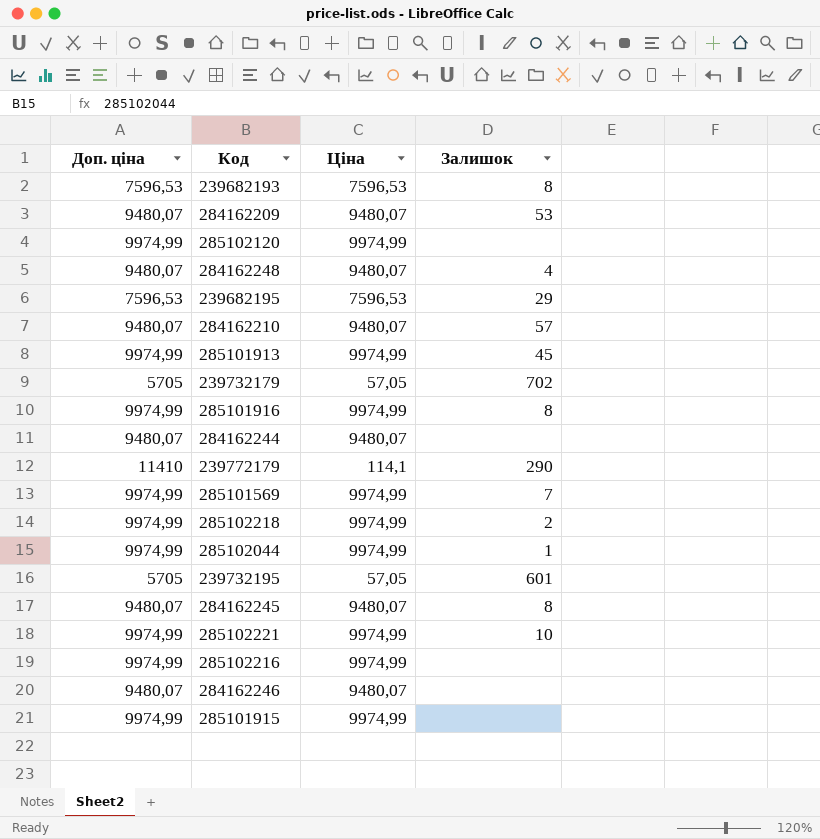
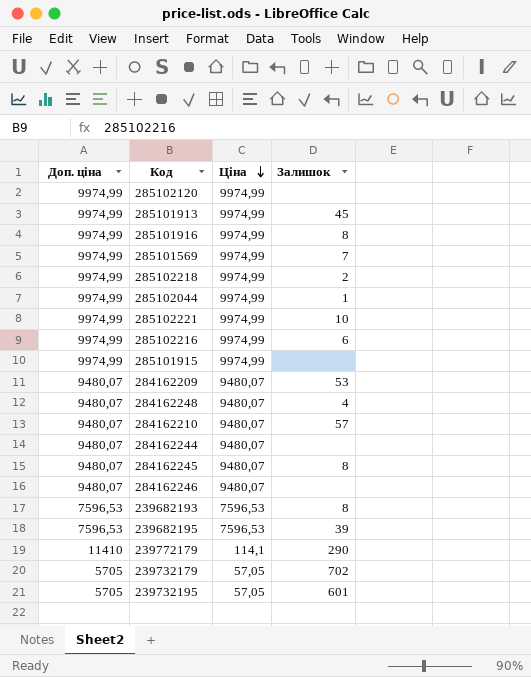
row order: none -> Ціна descending
285102216 | Залишок: none -> 6
239682195 | Залишок: 29 -> 39

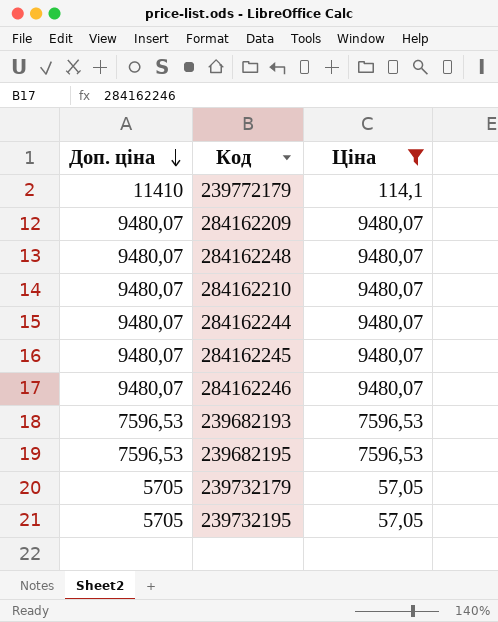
filter: none -> Ціна != 9974,99
row order: Ціна descending -> Доп. ціна descending
column Залишок | position: 4 -> none

